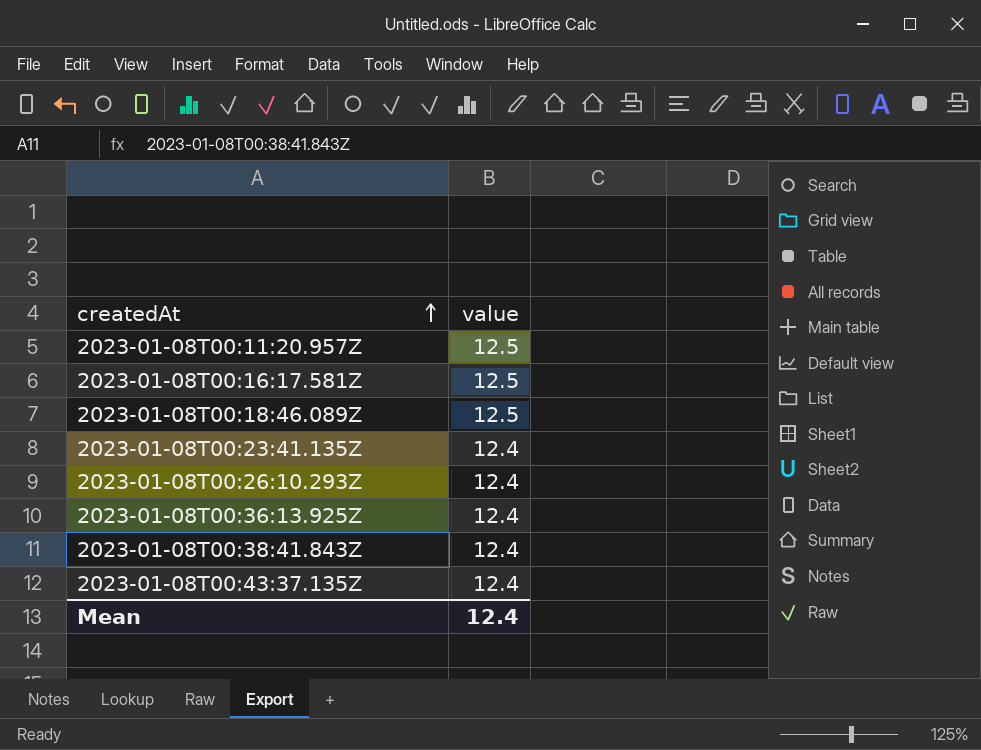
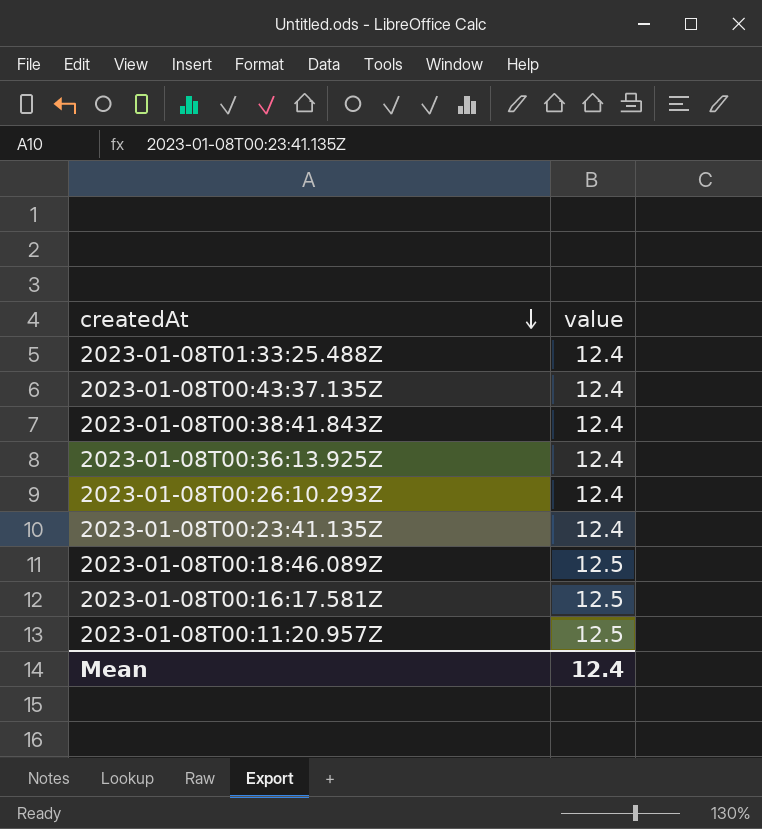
row order: createdAt ascending -> createdAt descending
row 2023-01-08T01:33:25.488Z: none -> 12.4

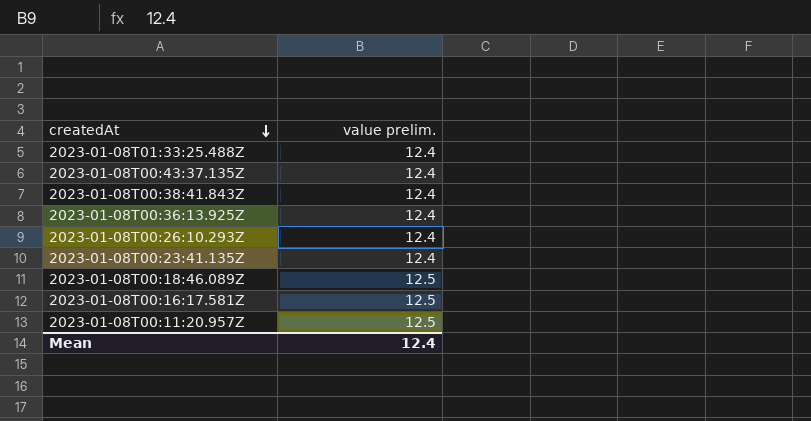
column name: value -> value prelim.

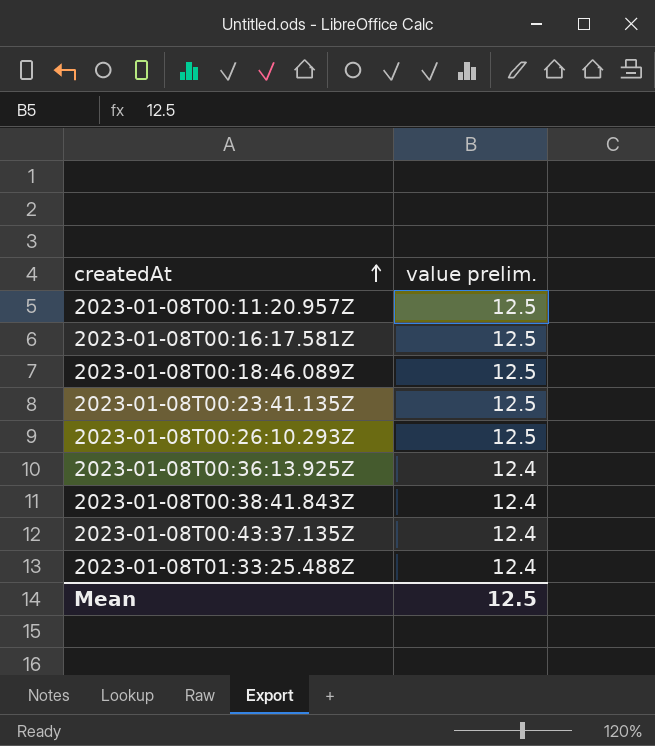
row order: createdAt descending -> createdAt ascending
2023-01-08T00:23:41.135Z | value prelim.: 12.4 -> 12.5
2023-01-08T00:26:10.293Z | value prelim.: 12.4 -> 12.5
Mean | value prelim.: 12.4 -> 12.5

